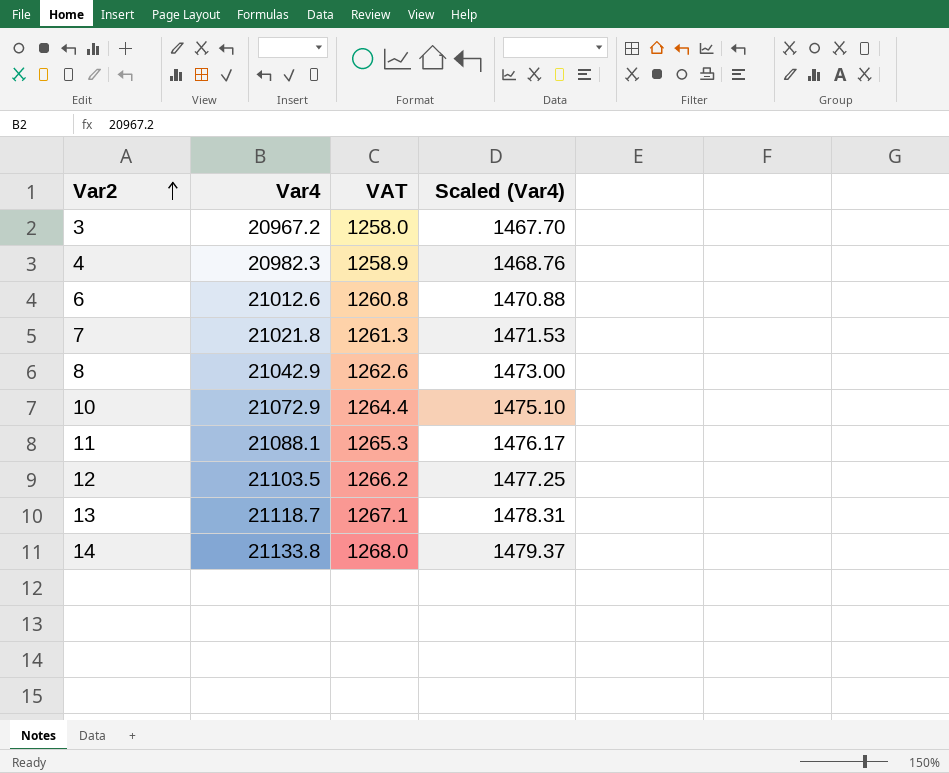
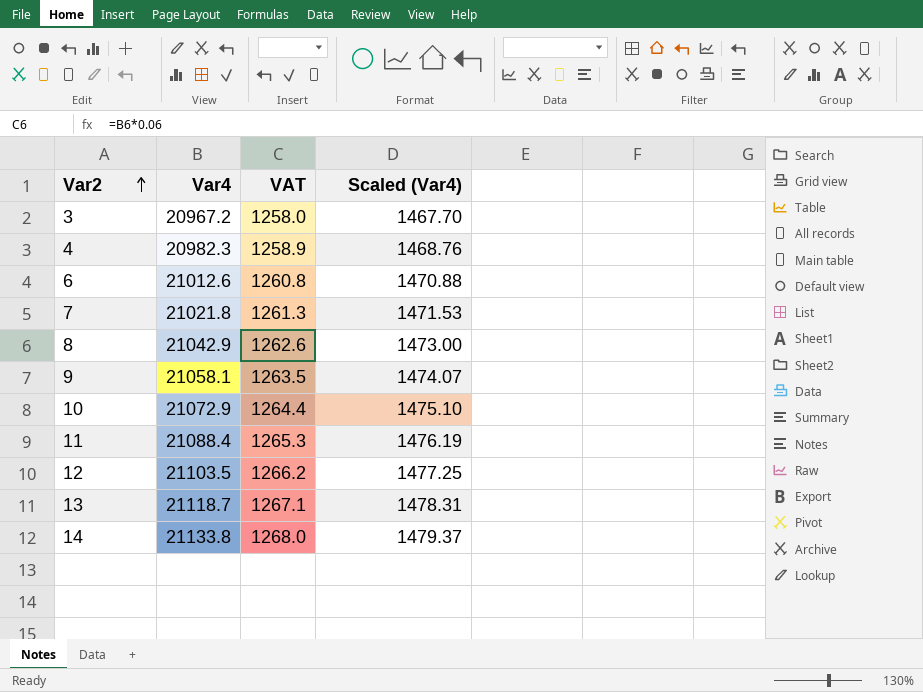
row 9: none -> 21058.1 | 1263.5 | 1474.07
11 | Var4: 21088.1 -> 21088.4
11 | Scaled (Var4): 1476.17 -> 1476.19

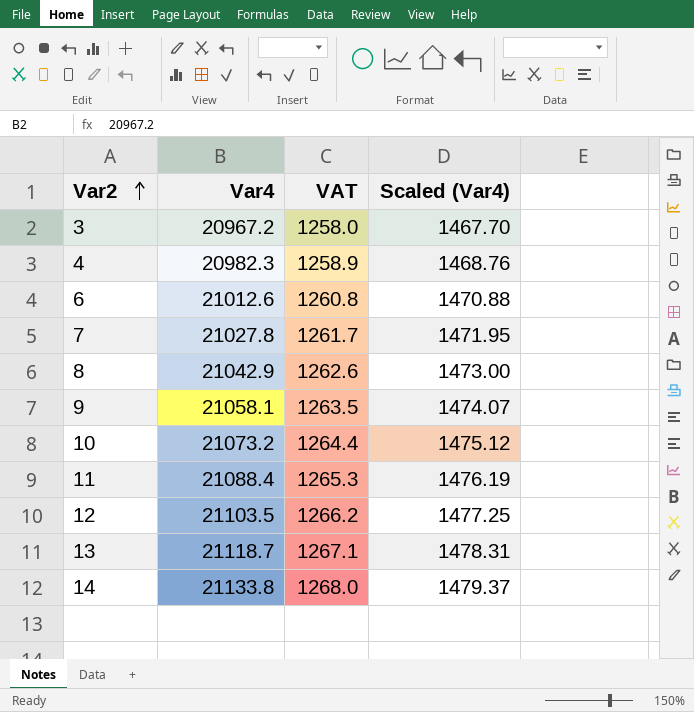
7 | Var4: 21021.8 -> 21027.8
7 | VAT: 1261.3 -> 1261.7
7 | Scaled (Var4): 1471.53 -> 1471.95
10 | Var4: 21072.9 -> 21073.2
10 | Scaled (Var4): 1475.10 -> 1475.12

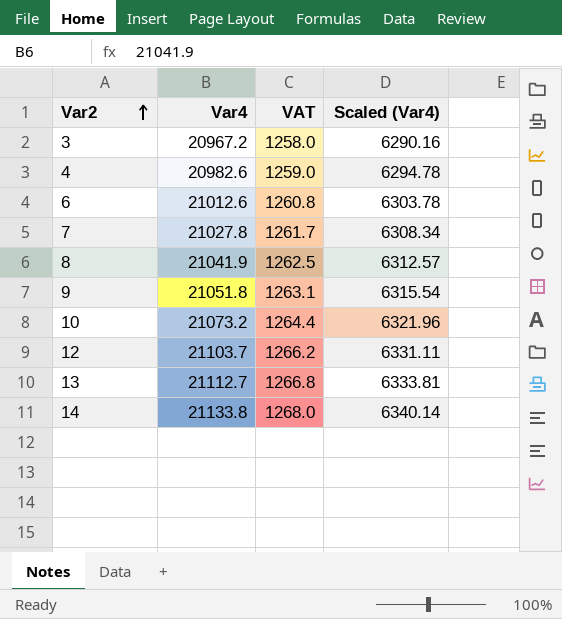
column Scaled (Var4) | formula: [Var4] * 0.07 -> [Var4] * 0.3
row 11: 21088.4 | 1265.3 | 1476.19 -> none
4 | Var4: 20982.3 -> 20982.6
4 | VAT: 1258.9 -> 1259.0
8 | Var4: 21042.9 -> 21041.9
8 | VAT: 1262.6 -> 1262.5
9 | Var4: 21058.1 -> 21051.8
9 | VAT: 1263.5 -> 1263.1
12 | Var4: 21103.5 -> 21103.7
13 | Var4: 21118.7 -> 21112.7
13 | VAT: 1267.1 -> 1266.8

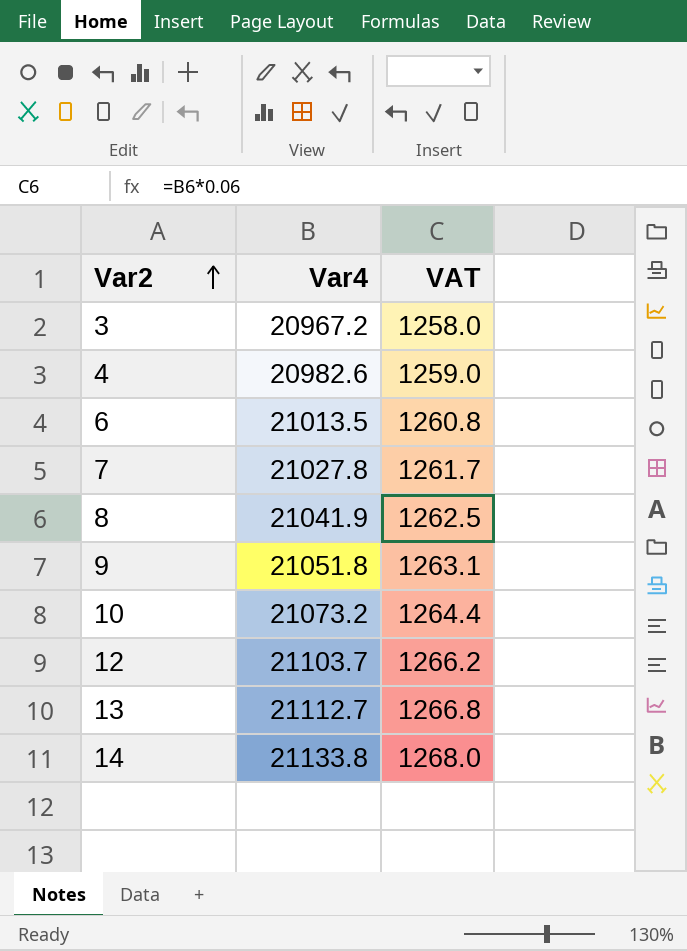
column Scaled (Var4) | formula: [Var4] * 0.3 -> none
6 | Var4: 21012.6 -> 21013.5

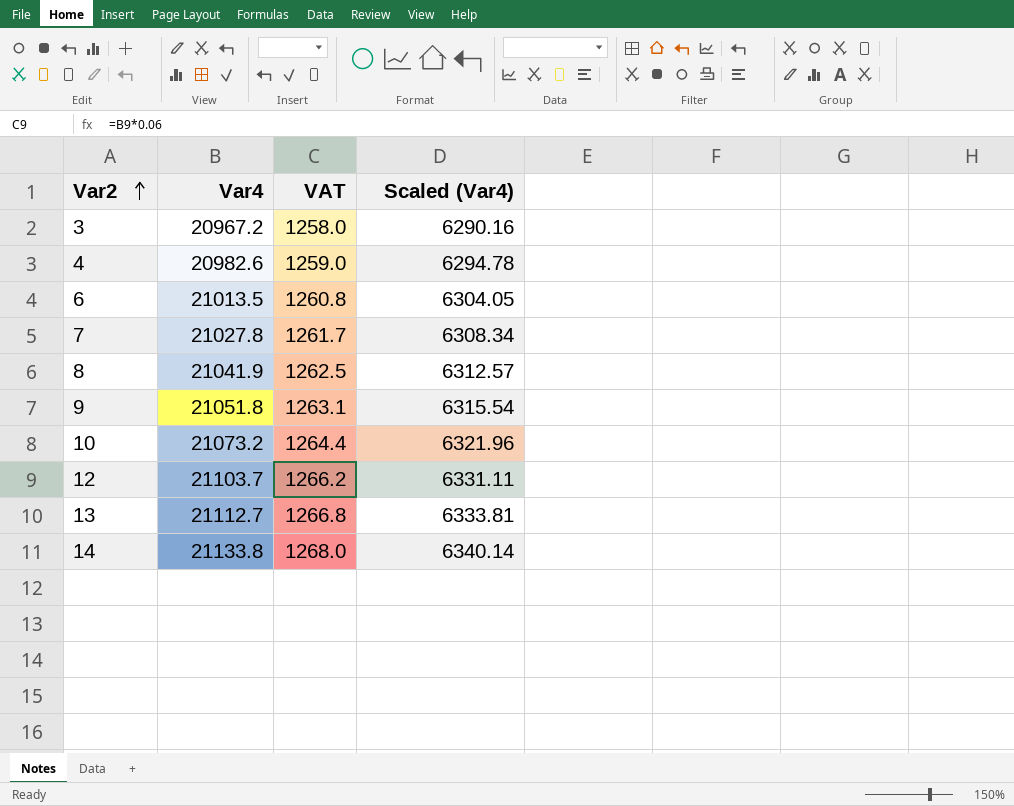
column Scaled (Var4) | formula: none -> [Var4] * 0.3

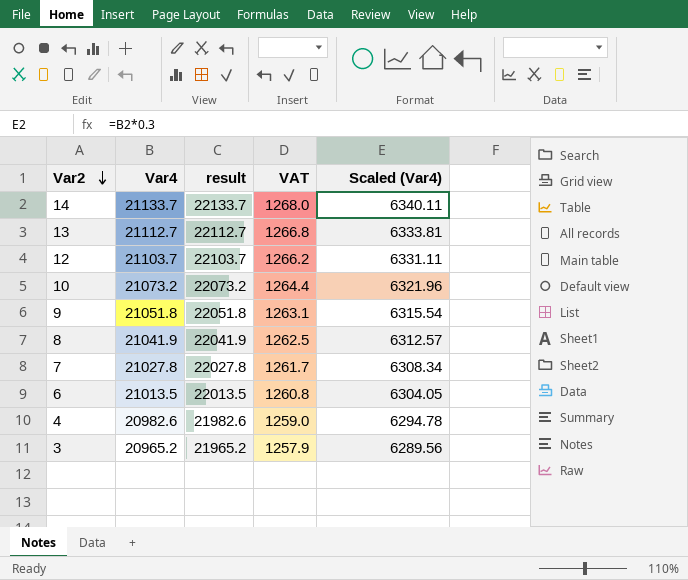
row order: Var2 ascending -> Var2 descending
column result | formula: none -> [Var4] + 1000
14 | Var4: 21133.8 -> 21133.7
14 | Scaled (Var4): 6340.14 -> 6340.11
3 | Var4: 20967.2 -> 20965.2
3 | VAT: 1258.0 -> 1257.9
3 | Scaled (Var4): 6290.16 -> 6289.56

